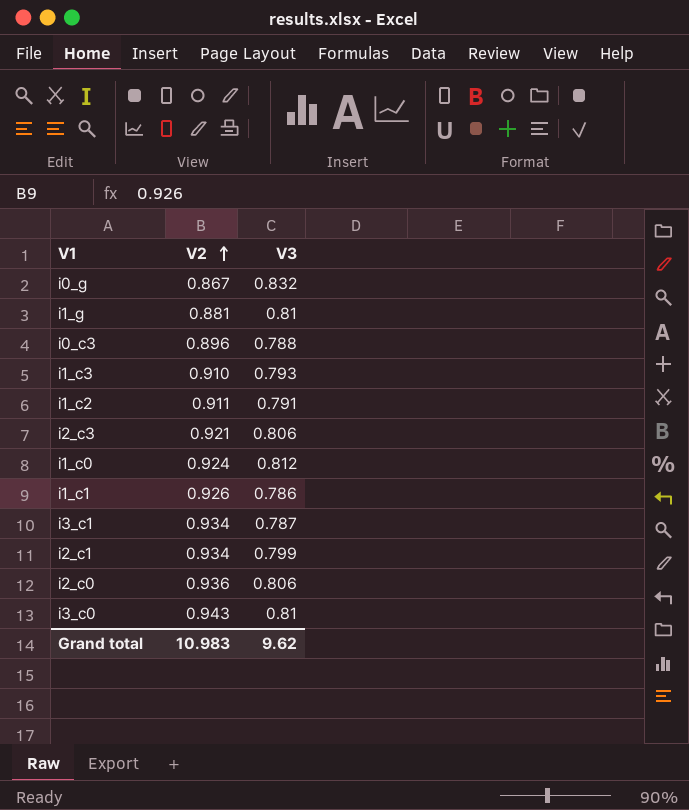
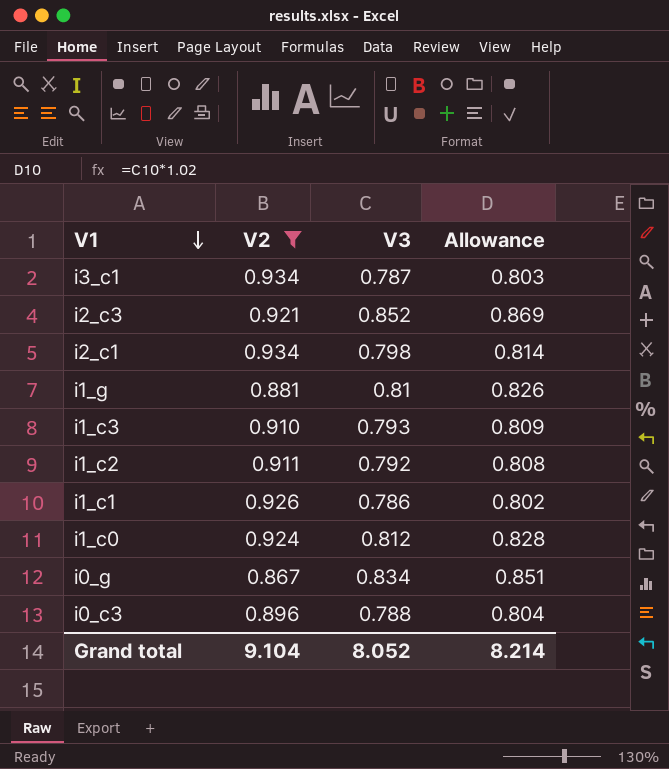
filter: none -> V2 <= 0.934
row order: V2 ascending -> V1 descending
column Allowance | formula: none -> [V3] * 1.02
i2_c3 | V3: 0.806 -> 0.852
i2_c1 | V3: 0.799 -> 0.798
i1_c2 | V3: 0.791 -> 0.792
i0_g | V3: 0.832 -> 0.834
Grand total | V2: 10.983 -> 9.104
Grand total | V3: 9.62 -> 8.052

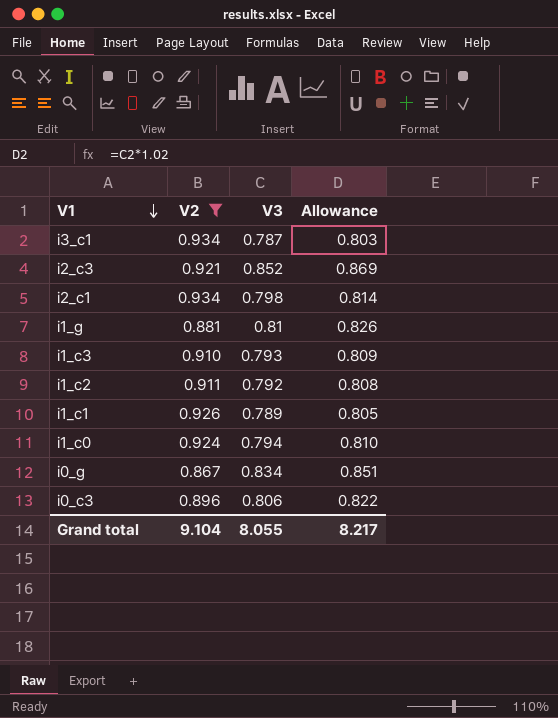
i1_c1 | V3: 0.786 -> 0.789
i1_c1 | Allowance: 0.802 -> 0.805
i1_c0 | V3: 0.812 -> 0.794
i1_c0 | Allowance: 0.828 -> 0.810
i0_c3 | V3: 0.788 -> 0.806
i0_c3 | Allowance: 0.804 -> 0.822
Grand total | V3: 8.052 -> 8.055
Grand total | Allowance: 8.214 -> 8.217

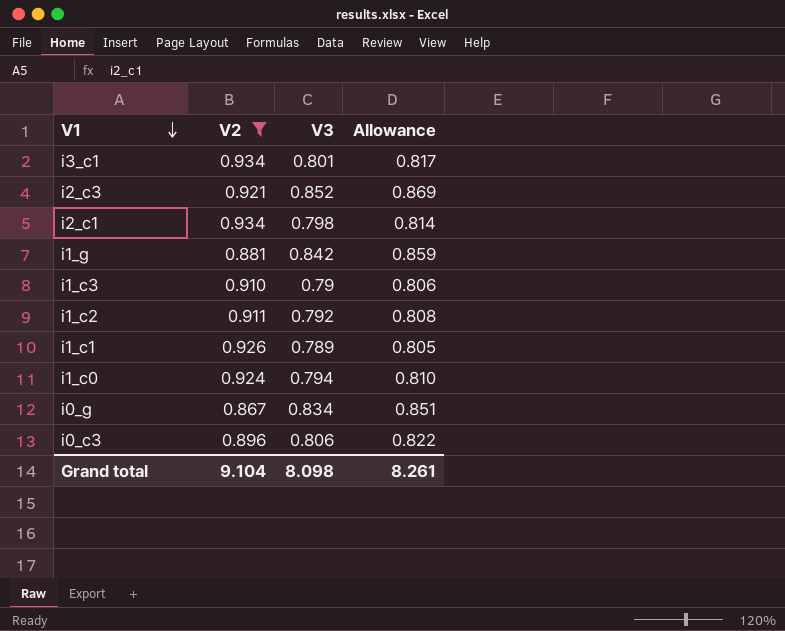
i3_c1 | V3: 0.787 -> 0.801
i3_c1 | Allowance: 0.803 -> 0.817
i1_g | V3: 0.81 -> 0.842
i1_g | Allowance: 0.826 -> 0.859
i1_c3 | V3: 0.793 -> 0.79
i1_c3 | Allowance: 0.809 -> 0.806
Grand total | V3: 8.055 -> 8.098
Grand total | Allowance: 8.217 -> 8.261

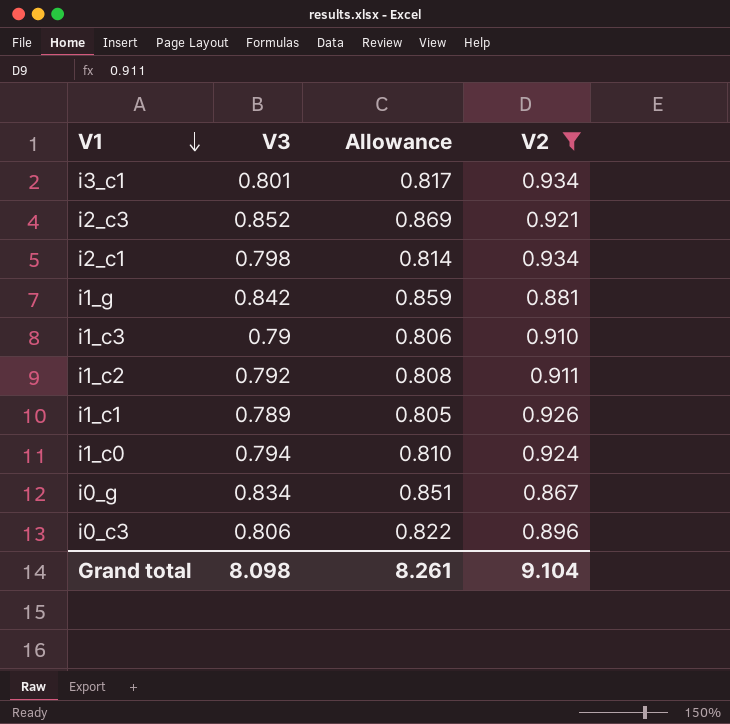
column V2 | position: 2 -> 4

